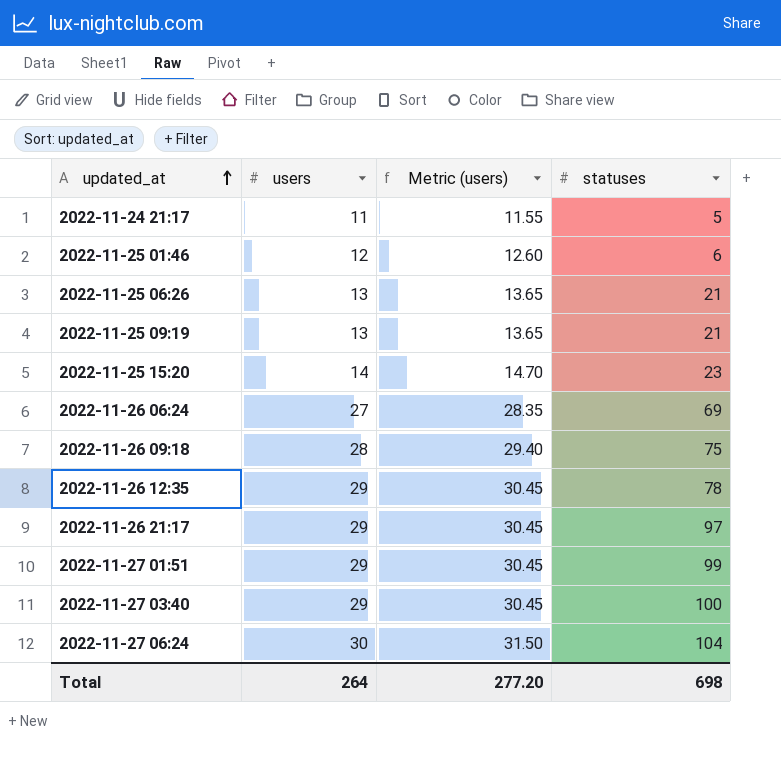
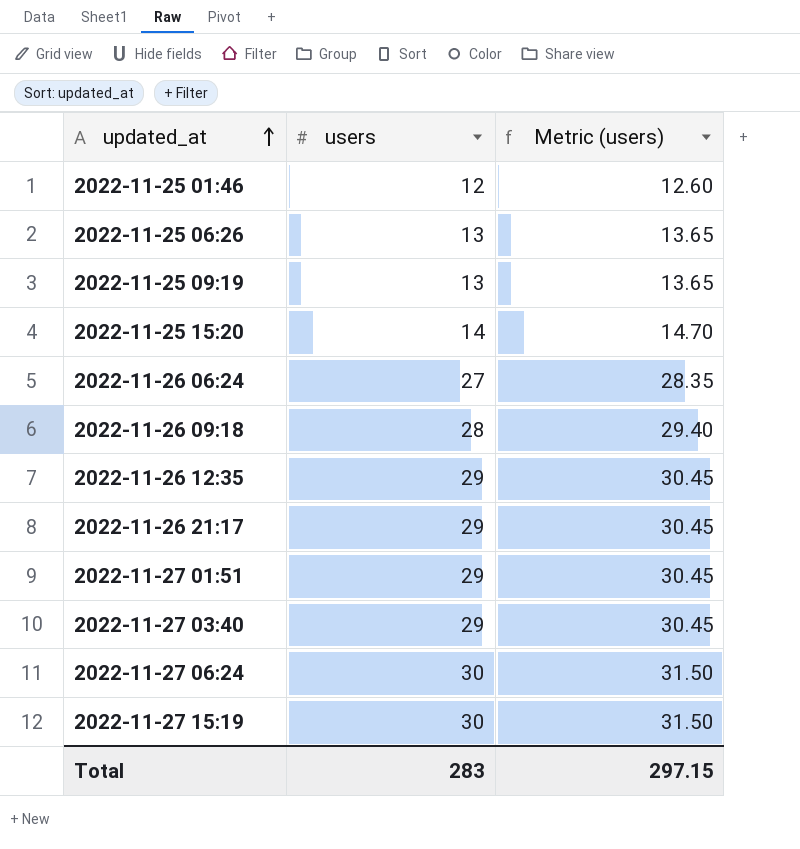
column statuses | position: 4 -> none
row 2022-11-24 21:17: 11 | 11.55 | 5 -> none
row 2022-11-27 15:19: none -> 30 | 31.50
Total | users: 264 -> 283
Total | Metric (users): 277.20 -> 297.15

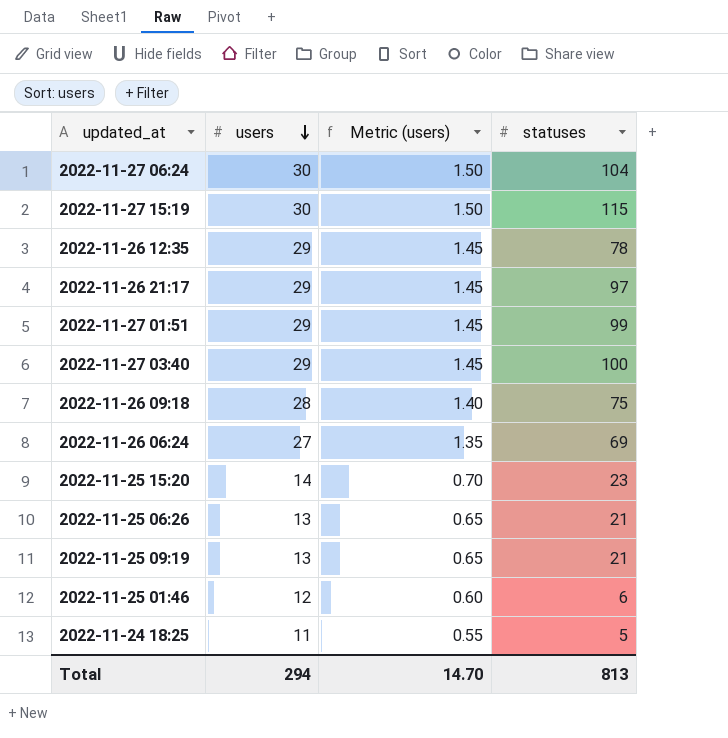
row order: updated_at ascending -> users descending
column Metric (users) | formula: [users] * 1.05 -> [users] * 0.05
column statuses | position: none -> 4
row 2022-11-24 18:25: none -> 11 | 0.55 | 5
Total | users: 283 -> 294
Total | Metric (users): 297.15 -> 14.70

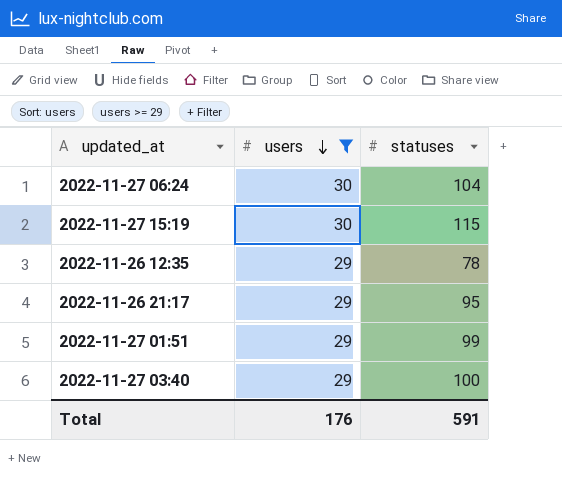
filter: none -> users >= 29
column Metric (users) | formula: [users] * 0.05 -> none
2022-11-26 21:17 | statuses: 97 -> 95
Total | users: 294 -> 176
Total | statuses: 813 -> 591

